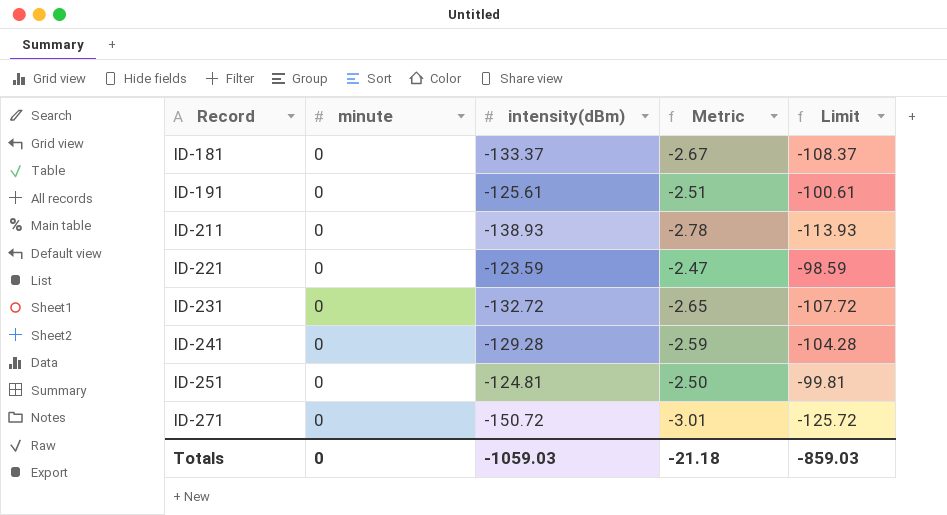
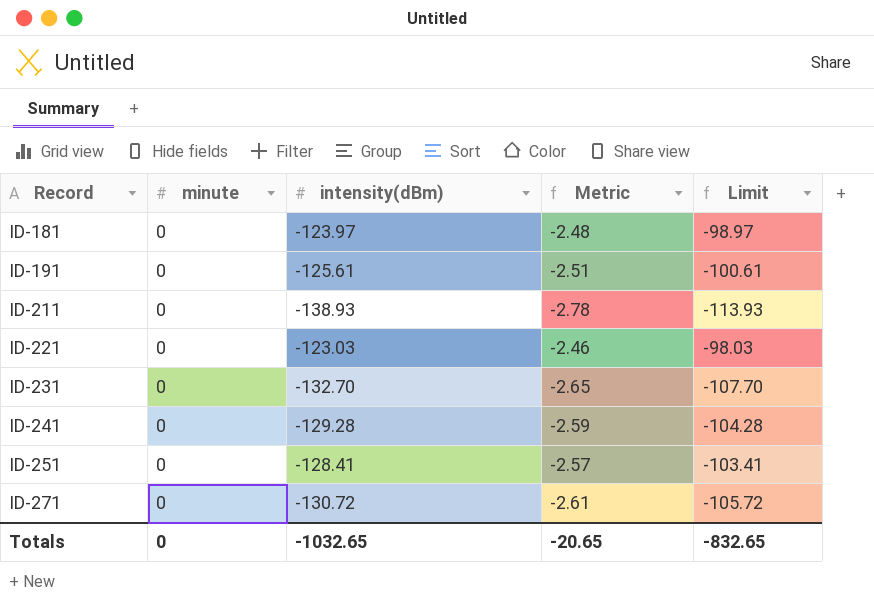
ID-181 | intensity(dBm): -133.37 -> -123.97
ID-181 | Metric: -2.67 -> -2.48
ID-181 | Limit: -108.37 -> -98.97
ID-221 | intensity(dBm): -123.59 -> -123.03
ID-221 | Metric: -2.47 -> -2.46
ID-221 | Limit: -98.59 -> -98.03
ID-231 | intensity(dBm): -132.72 -> -132.70
ID-231 | Limit: -107.72 -> -107.70
ID-251 | intensity(dBm): -124.81 -> -128.41
ID-251 | Metric: -2.50 -> -2.57
ID-251 | Limit: -99.81 -> -103.41
ID-271 | intensity(dBm): -150.72 -> -130.72
ID-271 | Metric: -3.01 -> -2.61
ID-271 | Limit: -125.72 -> -105.72
Totals | intensity(dBm): -1059.03 -> -1032.65
Totals | Metric: -21.18 -> -20.65
Totals | Limit: -859.03 -> -832.65

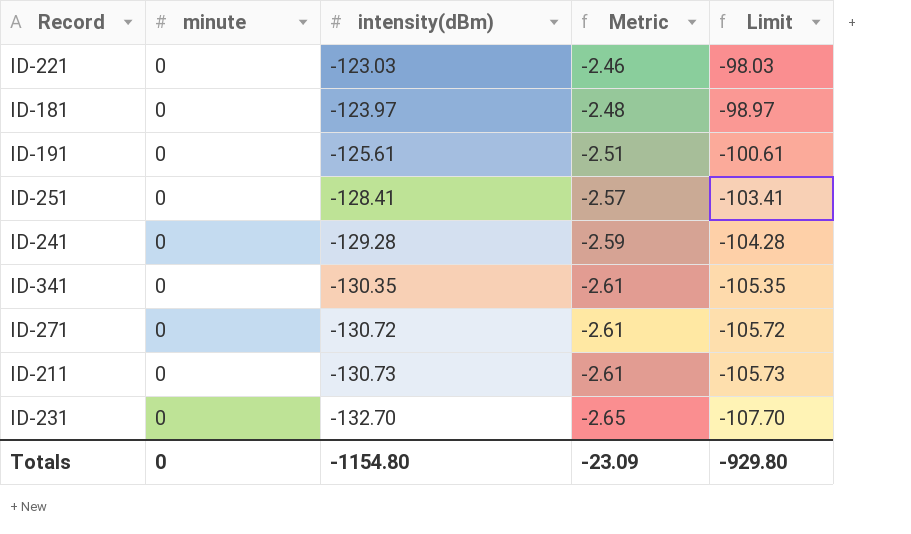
row order: Record ascending -> intensity(dBm) descending
row ID-341: none -> 0 | -130.35 | -2.61 | -105.35
ID-211 | intensity(dBm): -138.93 -> -130.73
ID-211 | Metric: -2.78 -> -2.61
ID-211 | Limit: -113.93 -> -105.73
Totals | intensity(dBm): -1032.65 -> -1154.80
Totals | Metric: -20.65 -> -23.09
Totals | Limit: -832.65 -> -929.80

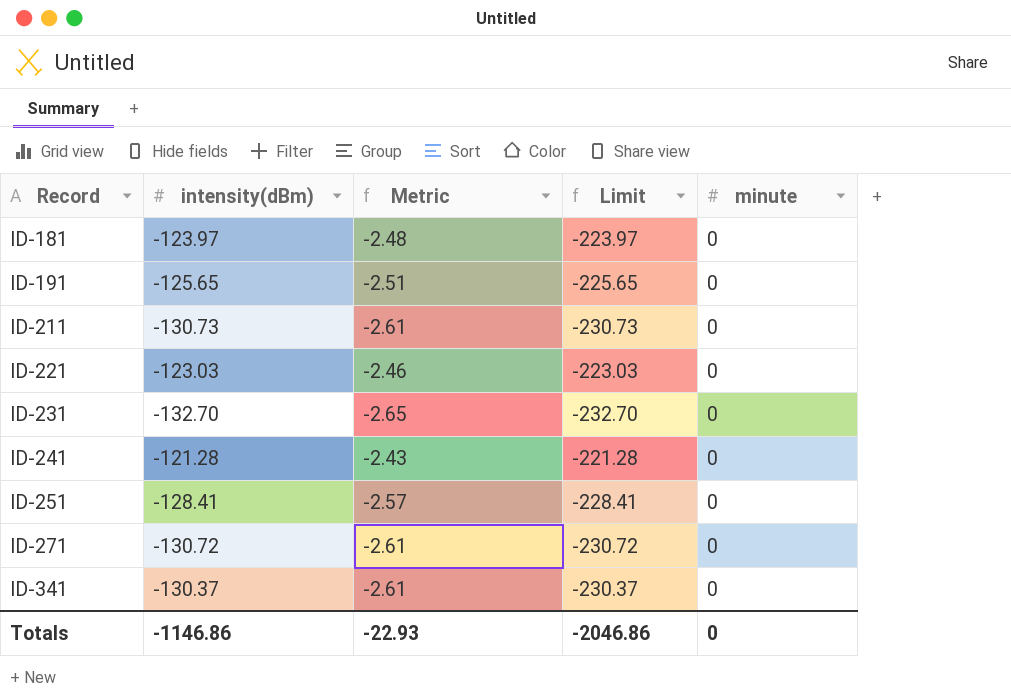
row order: intensity(dBm) descending -> Record ascending
column Limit | formula: [intensity(dBm)] + 25 -> [intensity(dBm)] - 100
column minute | position: 2 -> 5
ID-191 | intensity(dBm): -125.61 -> -125.65
ID-241 | intensity(dBm): -129.28 -> -121.28
ID-241 | Metric: -2.59 -> -2.43
ID-341 | intensity(dBm): -130.35 -> -130.37
Totals | intensity(dBm): -1154.80 -> -1146.86
Totals | Metric: -23.09 -> -22.93
Totals | Limit: -929.80 -> -2046.86

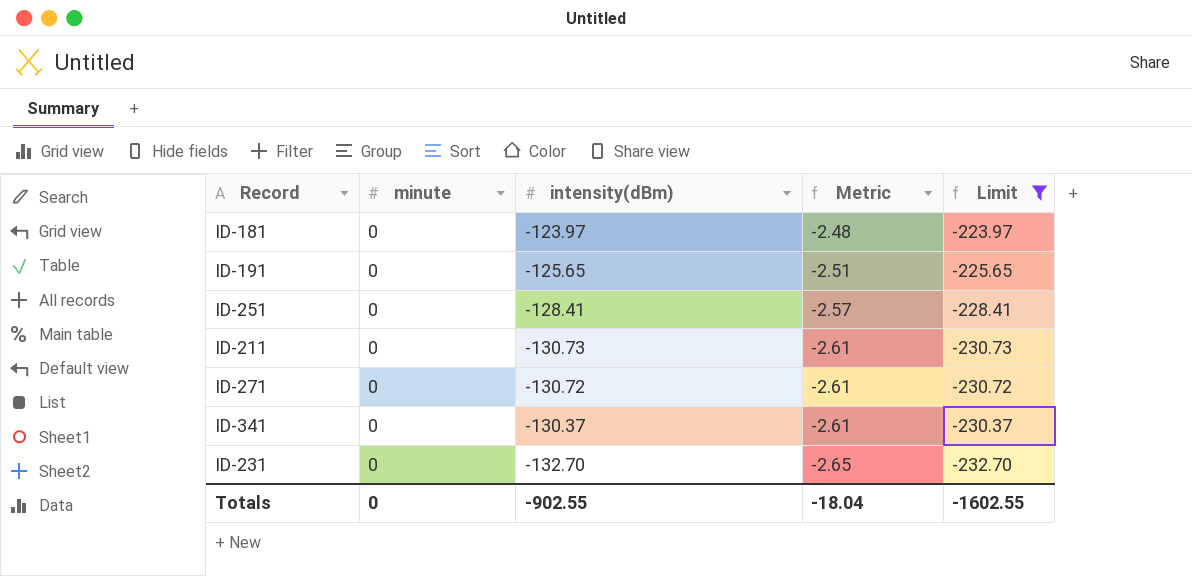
filter: none -> Limit <= -223.97
row order: Record ascending -> Metric descending
column minute | position: 5 -> 2
Totals | intensity(dBm): -1146.86 -> -902.55
Totals | Metric: -22.93 -> -18.04
Totals | Limit: -2046.86 -> -1602.55

